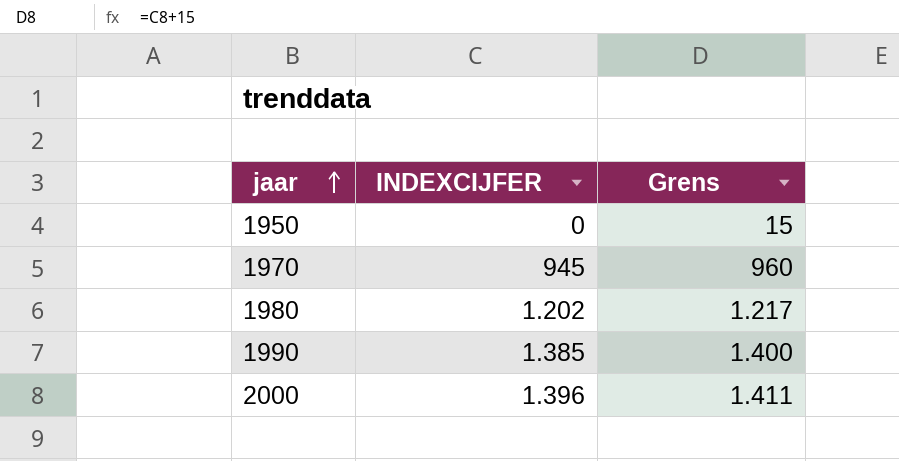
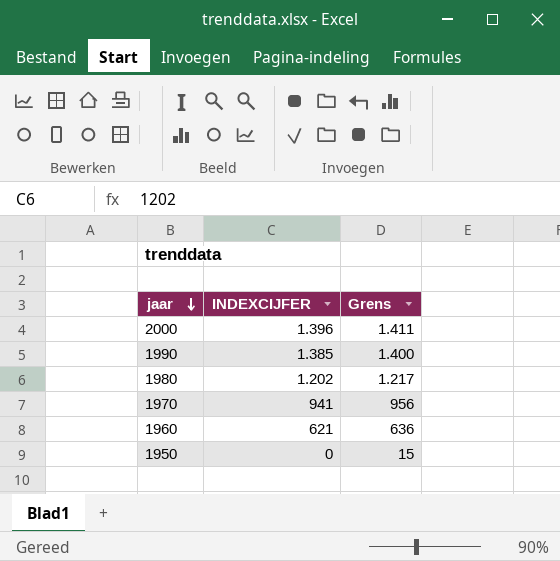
row order: jaar ascending -> jaar descending
1970 | INDEXCIJFER: 945 -> 941
1970 | Grens: 960 -> 956
row 1960: none -> 621 | 636

